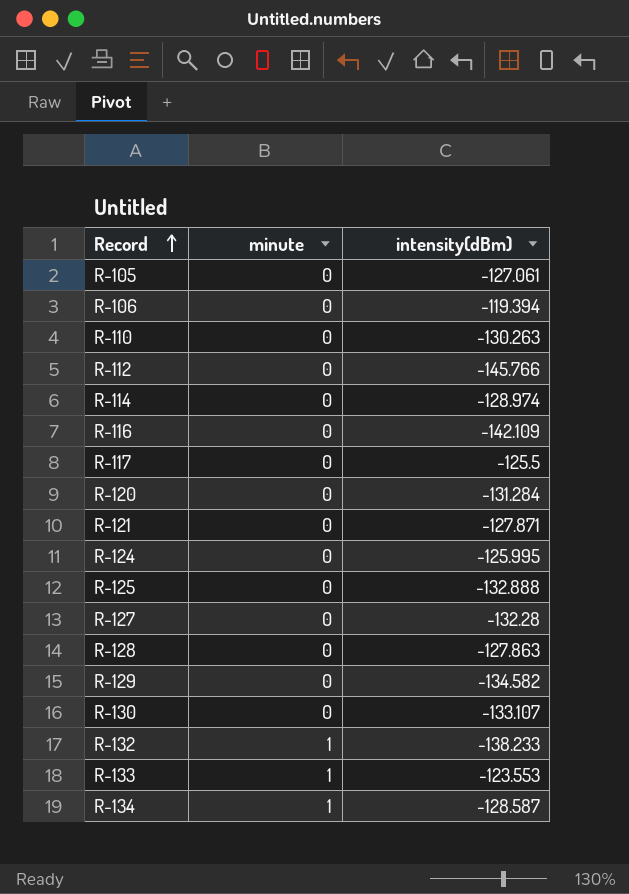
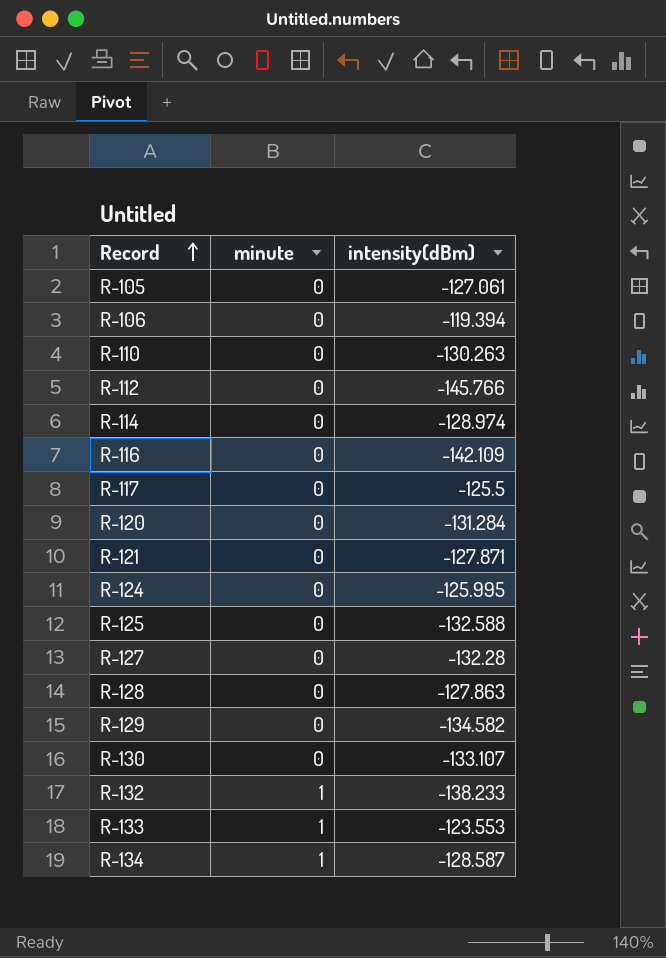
R-125 | intensity(dBm): -132.888 -> -132.588

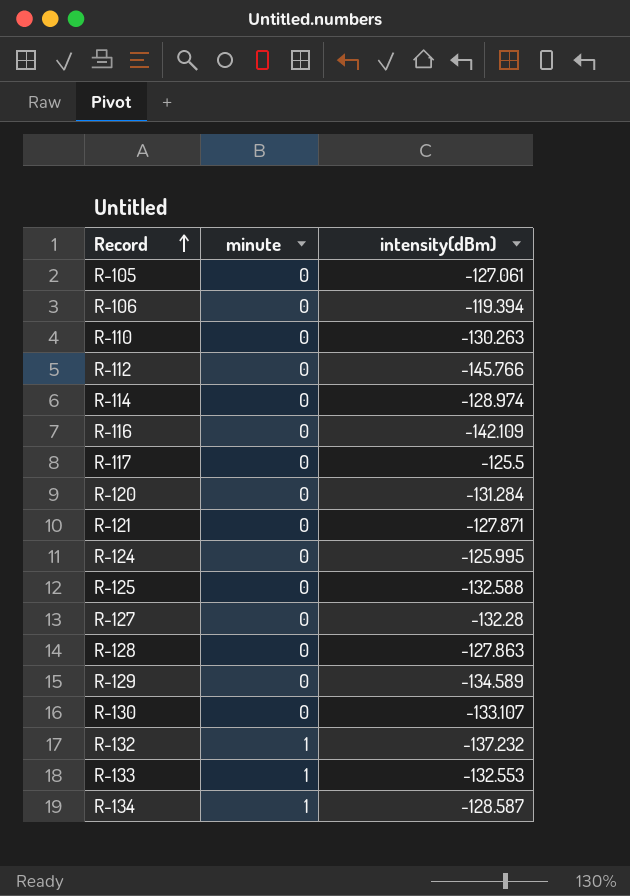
R-129 | intensity(dBm): -134.582 -> -134.589
R-132 | intensity(dBm): -138.233 -> -137.232
R-133 | intensity(dBm): -123.553 -> -132.553

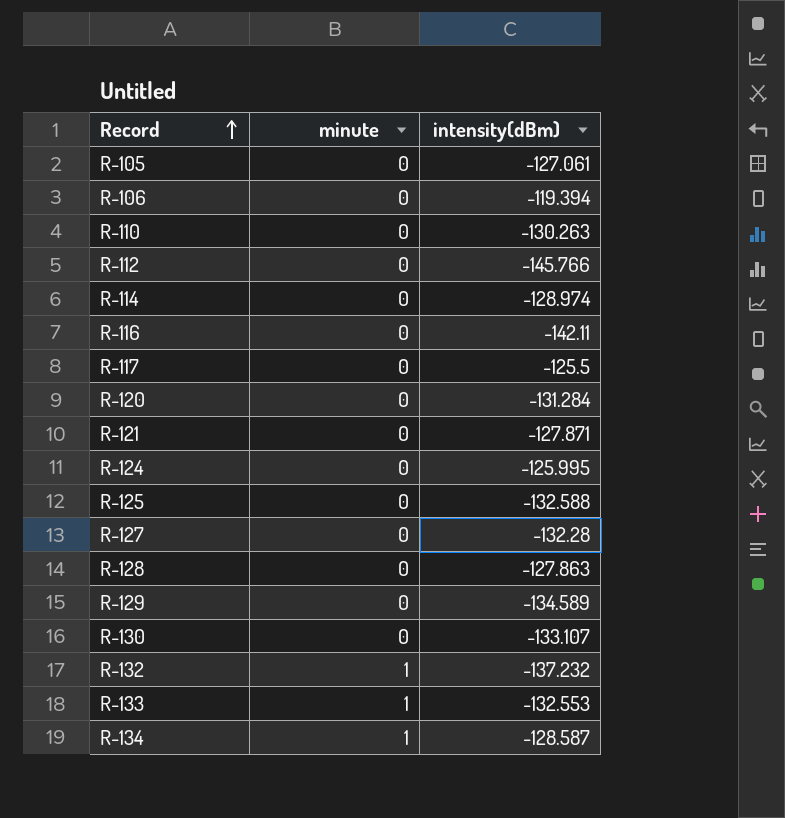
R-116 | intensity(dBm): -142.109 -> -142.11

